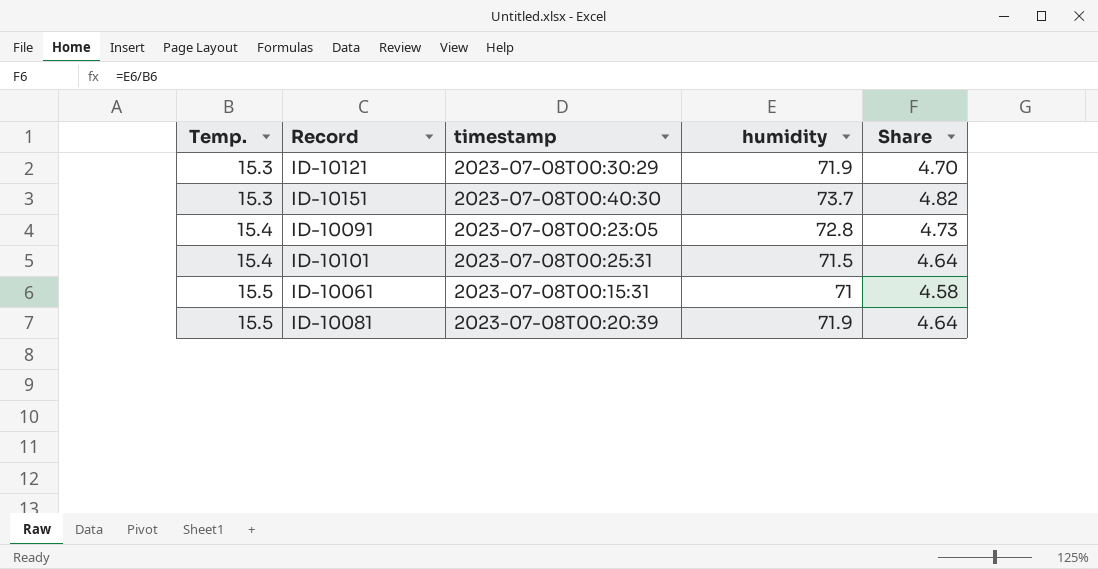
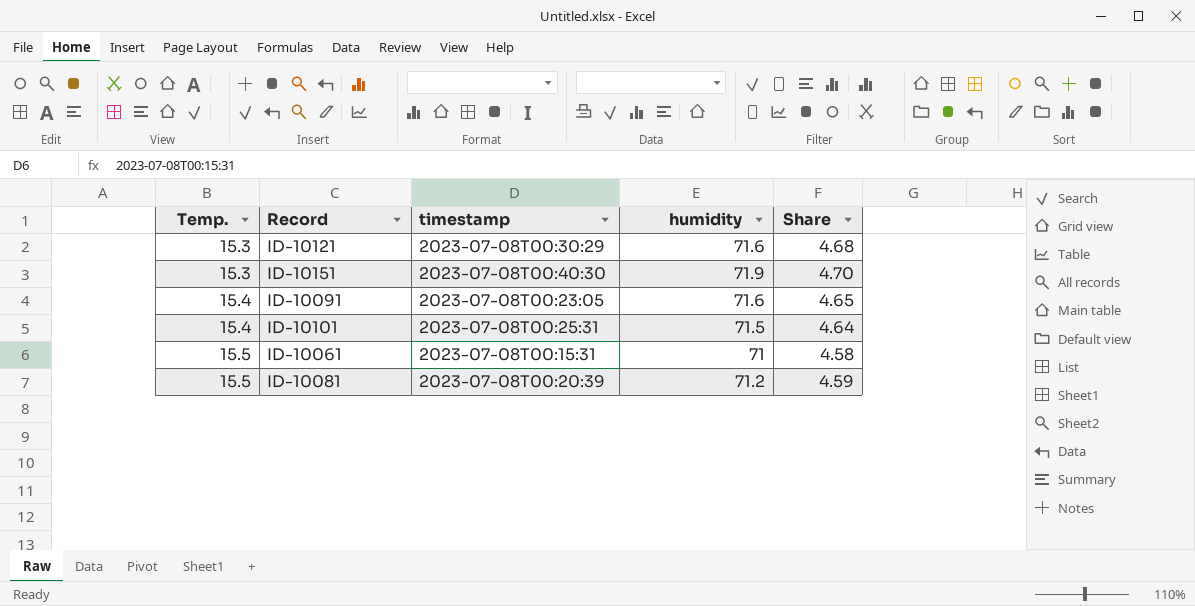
ID-10121 | humidity: 71.9 -> 71.6
ID-10121 | Share: 4.70 -> 4.68
ID-10151 | humidity: 73.7 -> 71.9
ID-10151 | Share: 4.82 -> 4.70
ID-10091 | humidity: 72.8 -> 71.6
ID-10091 | Share: 4.73 -> 4.65
ID-10081 | humidity: 71.9 -> 71.2
ID-10081 | Share: 4.64 -> 4.59

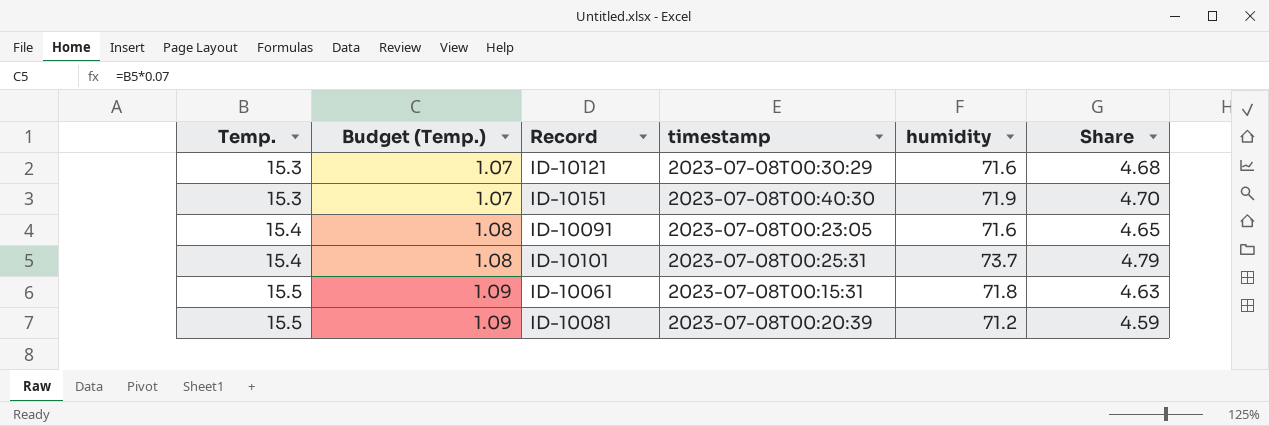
column Budget (Temp.) | formula: none -> [Temp.] * 0.07
ID-10101 | humidity: 71.5 -> 73.7
ID-10101 | Share: 4.64 -> 4.79
ID-10061 | humidity: 71 -> 71.8
ID-10061 | Share: 4.58 -> 4.63

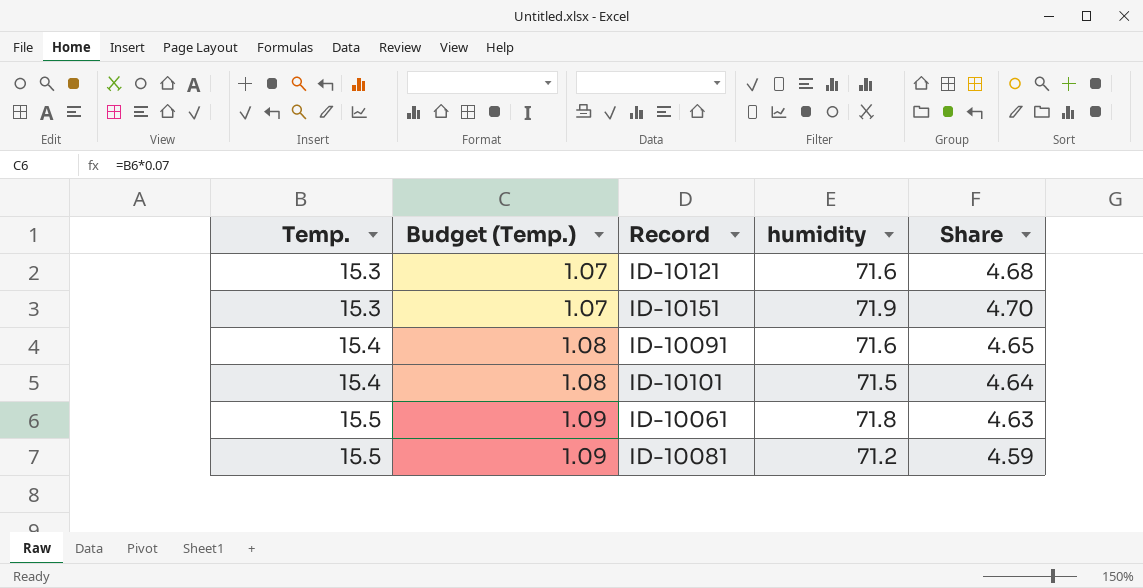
column timestamp | position: 4 -> none
ID-10101 | humidity: 73.7 -> 71.5
ID-10101 | Share: 4.79 -> 4.64

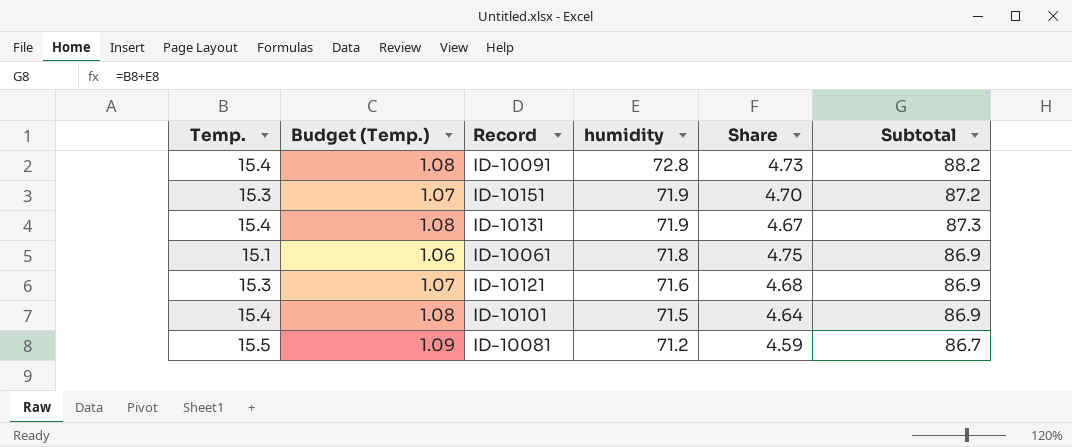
row order: Temp. ascending -> humidity descending
column Subtotal | formula: none -> [Temp.] + [humidity]
ID-10091 | humidity: 71.6 -> 72.8
ID-10091 | Share: 4.65 -> 4.73
row ID-10131: none -> 15.4 | 1.08 | 71.9 | 4.67 | 87.3
ID-10061 | Temp.: 15.5 -> 15.1
ID-10061 | Budget (Temp.): 1.09 -> 1.06
ID-10061 | Share: 4.63 -> 4.75

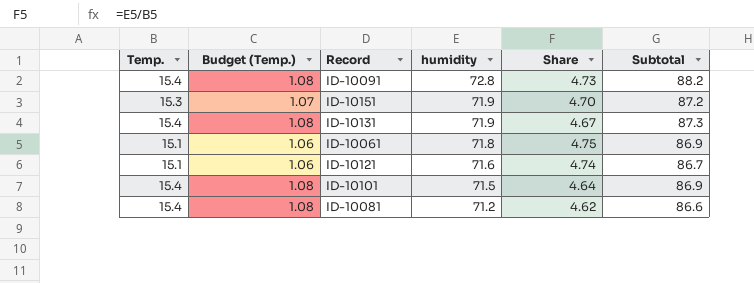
ID-10121 | Temp.: 15.3 -> 15.1
ID-10121 | Budget (Temp.): 1.07 -> 1.06
ID-10121 | Share: 4.68 -> 4.74
ID-10121 | Subtotal: 86.9 -> 86.7
ID-10081 | Temp.: 15.5 -> 15.4
ID-10081 | Budget (Temp.): 1.09 -> 1.08
ID-10081 | Share: 4.59 -> 4.62
ID-10081 | Subtotal: 86.7 -> 86.6

